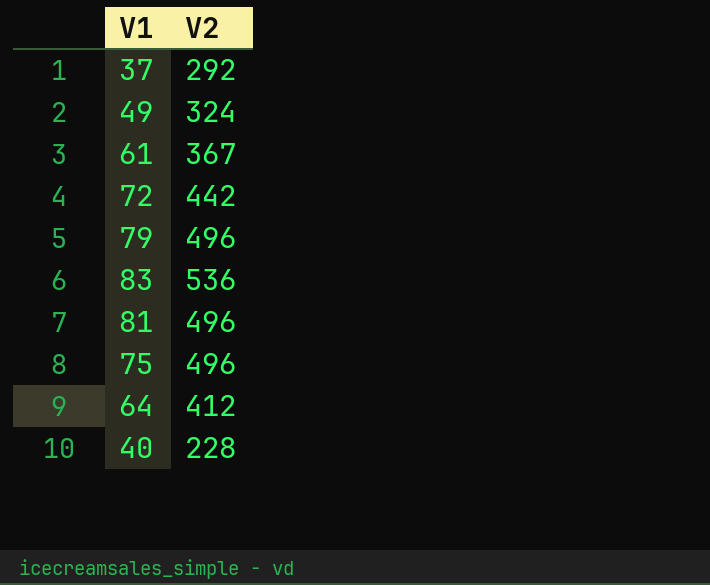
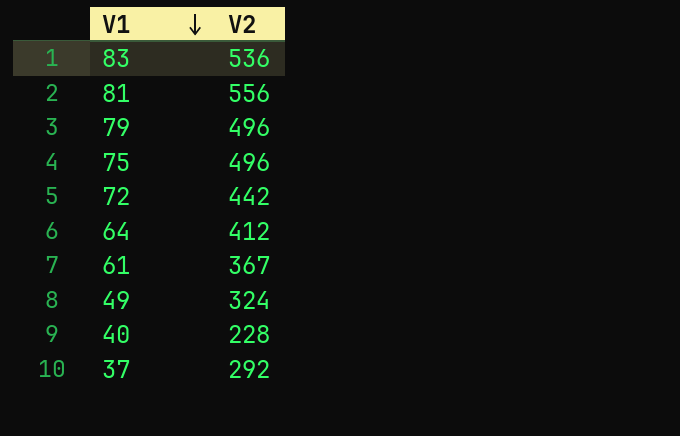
row order: none -> V1 descending
81 | V2: 496 -> 556

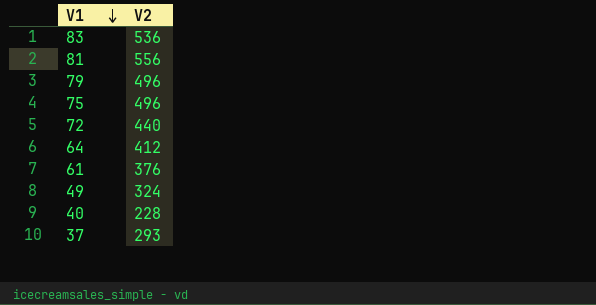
72 | V2: 442 -> 440
61 | V2: 367 -> 376
37 | V2: 292 -> 293

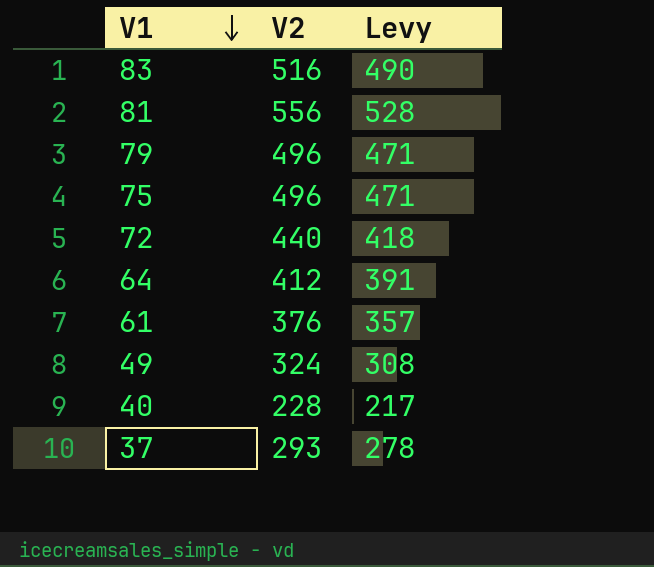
column Levy | formula: none -> [V2] * 0.95
83 | V2: 536 -> 516

